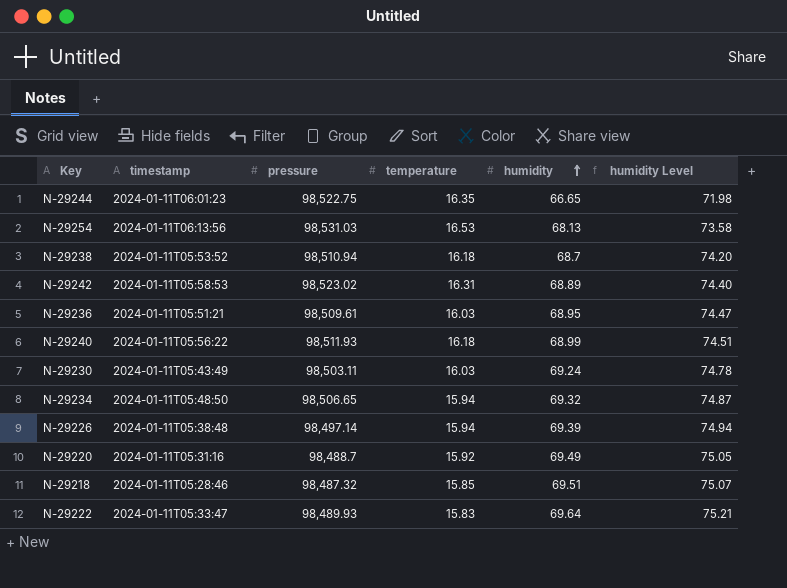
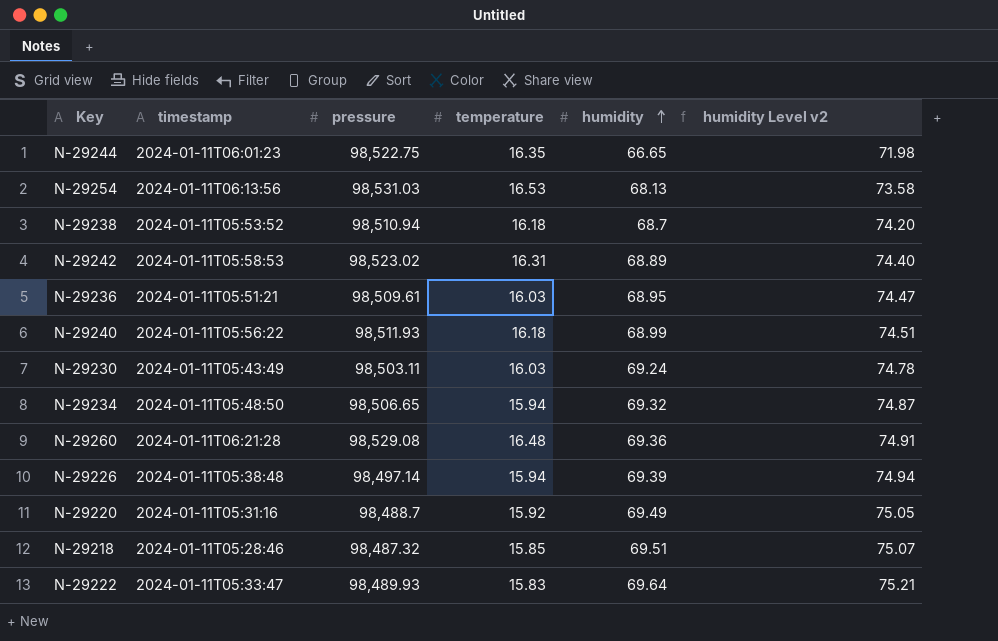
column name: humidity Level -> humidity Level v2
row N-29260: none -> 2024-01-11T06:21:28 | 98,529.08 | 16.48 | 69.36 | 74.91

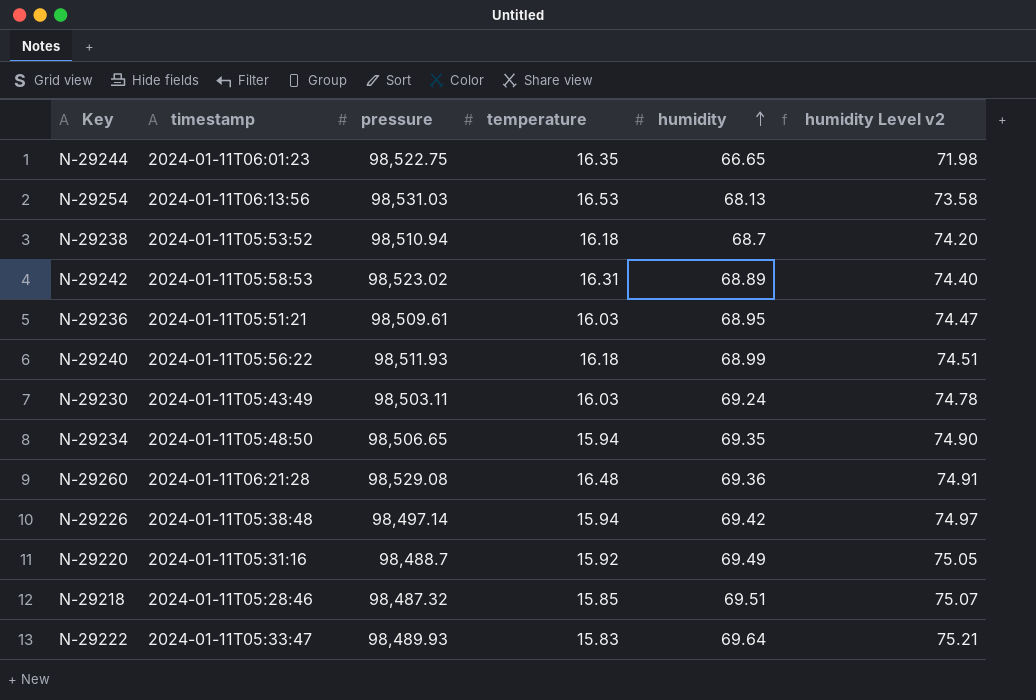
N-29234 | humidity: 69.32 -> 69.35
N-29234 | humidity Level v2: 74.87 -> 74.90
N-29226 | humidity: 69.39 -> 69.42
N-29226 | humidity Level v2: 74.94 -> 74.97

